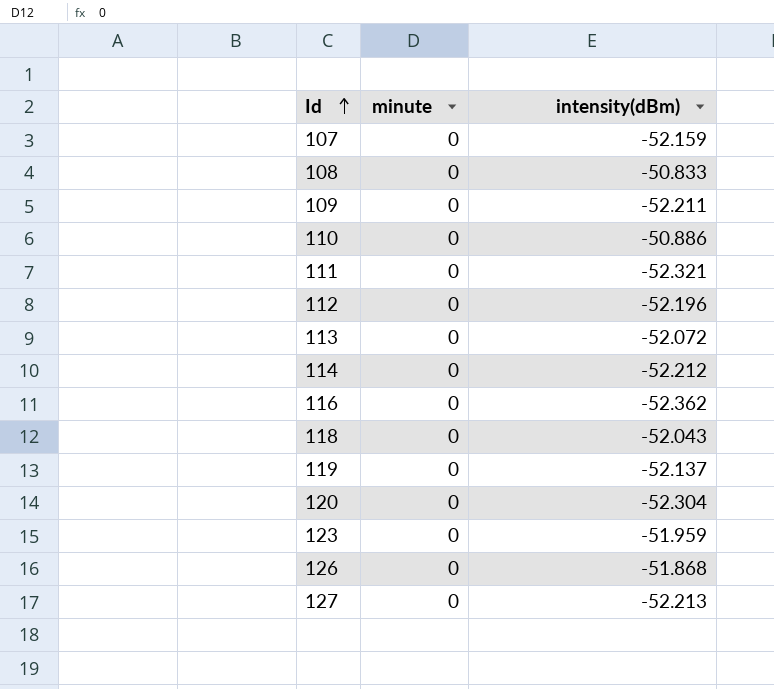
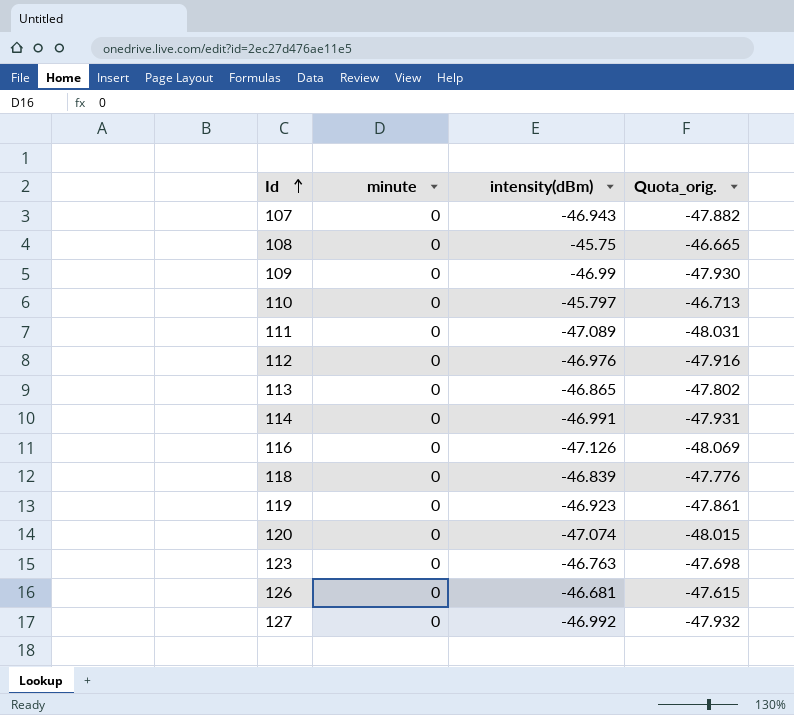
column Quota_orig. | formula: none -> [intensity(dBm)] * 1.02
107 | intensity(dBm): -52.159 -> -46.943
108 | intensity(dBm): -50.833 -> -45.75
109 | intensity(dBm): -52.211 -> -46.99
110 | intensity(dBm): -50.886 -> -45.797
111 | intensity(dBm): -52.321 -> -47.089
112 | intensity(dBm): -52.196 -> -46.976
113 | intensity(dBm): -52.072 -> -46.865
114 | intensity(dBm): -52.212 -> -46.991
116 | intensity(dBm): -52.362 -> -47.126
118 | intensity(dBm): -52.043 -> -46.839
119 | intensity(dBm): -52.137 -> -46.923
120 | intensity(dBm): -52.304 -> -47.074
123 | intensity(dBm): -51.959 -> -46.763
126 | intensity(dBm): -51.868 -> -46.681
127 | intensity(dBm): -52.213 -> -46.992

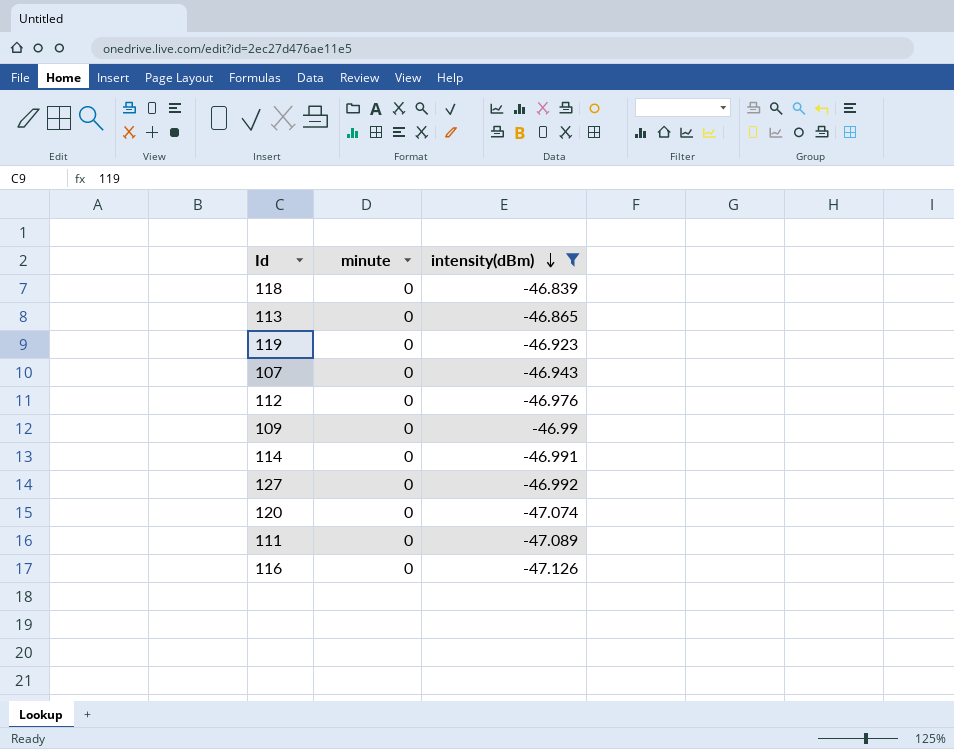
filter: none -> intensity(dBm) <= -46.839
row order: Id ascending -> intensity(dBm) descending
column Quota_orig. | formula: [intensity(dBm)] * 1.02 -> none

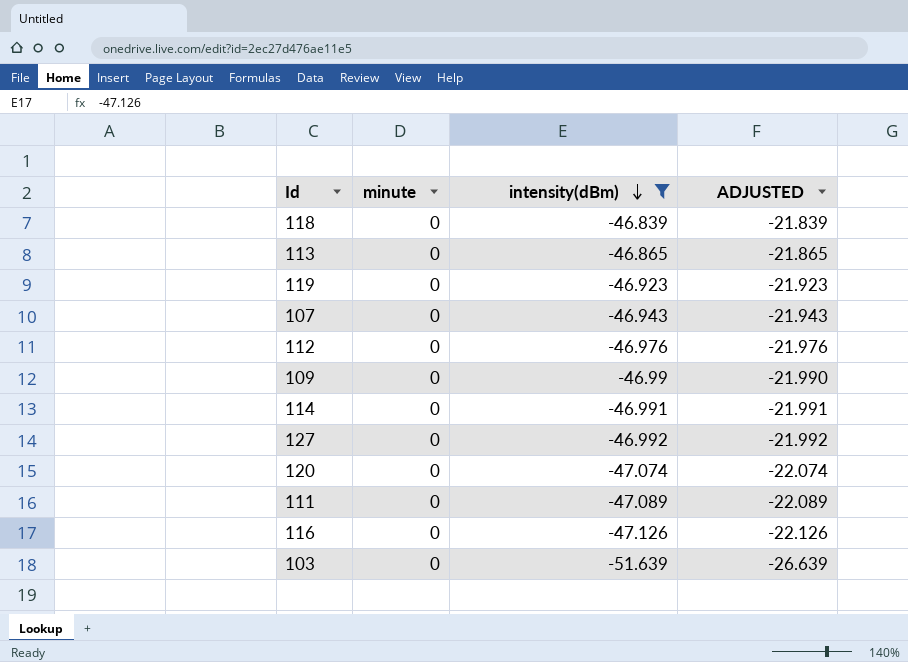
column ADJUSTED | formula: none -> [intensity(dBm)] + 25
row 103: none -> 0 | -51.639 | -26.639

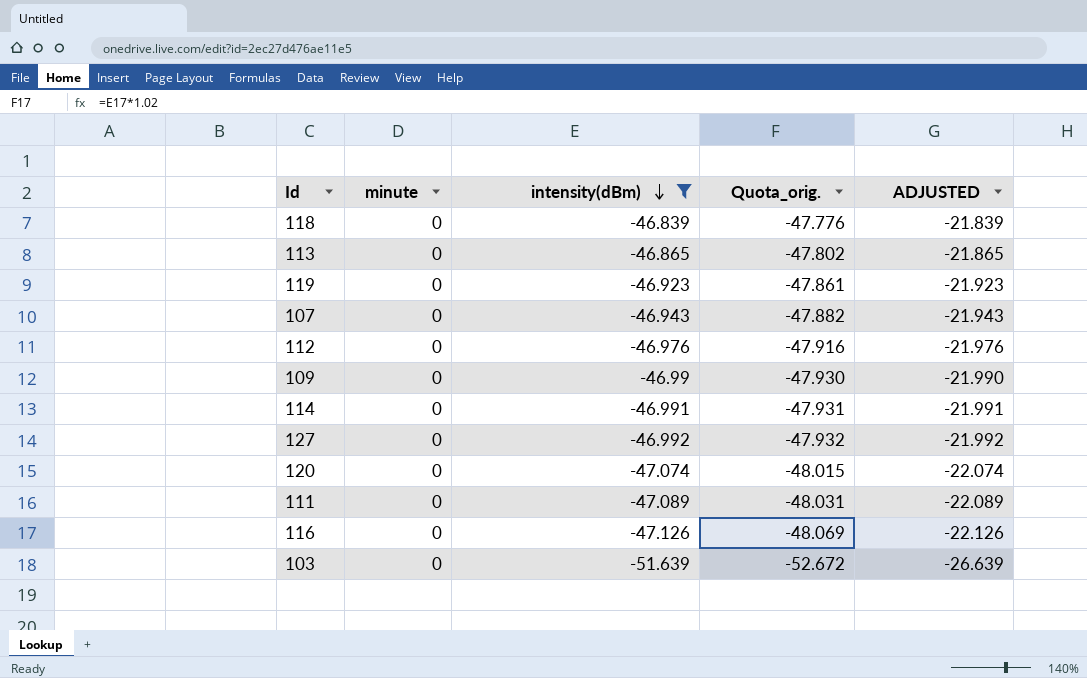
column Quota_orig. | formula: none -> [intensity(dBm)] * 1.02

